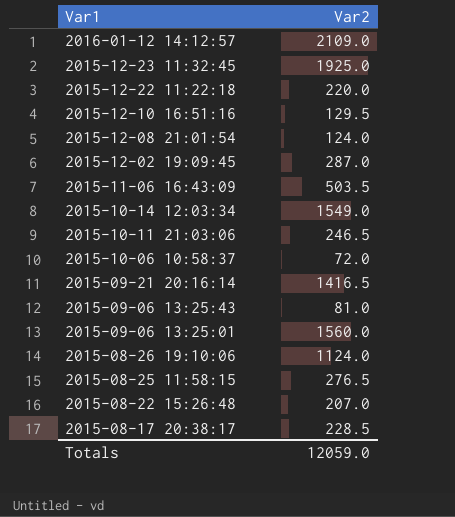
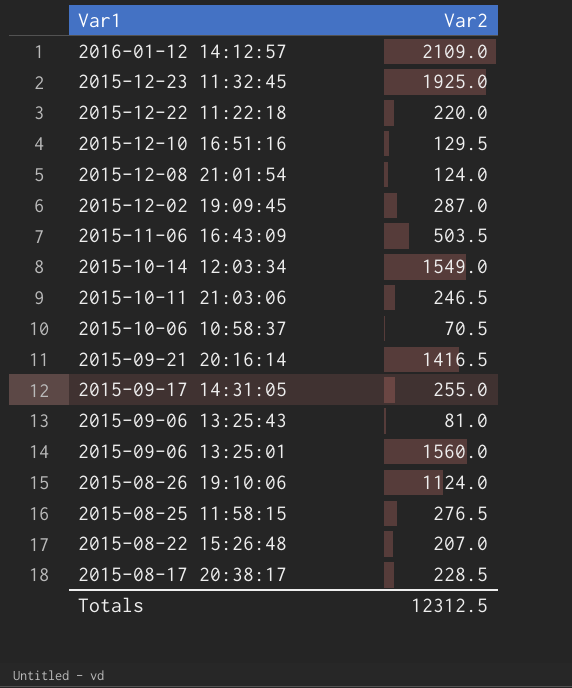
2015-10-06 10:58:37 | Var2: 72.0 -> 70.5
row 2015-09-17 14:31:05: none -> 255.0
Totals | Var2: 12059.0 -> 12312.5

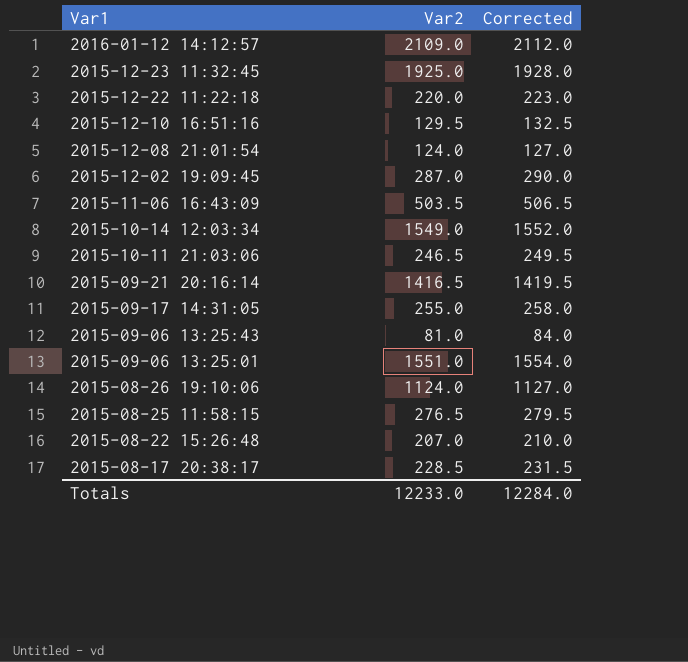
column Corrected | formula: none -> [Var2] + 3
row 2015-10-06 10:58:37: 70.5 -> none
2015-09-06 13:25:01 | Var2: 1560.0 -> 1551.0
Totals | Var2: 12312.5 -> 12233.0

